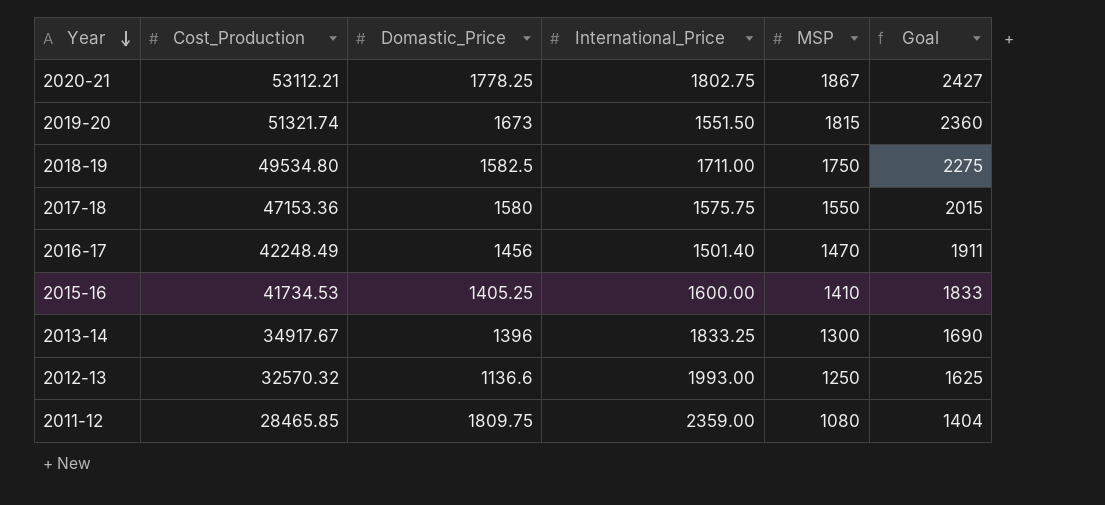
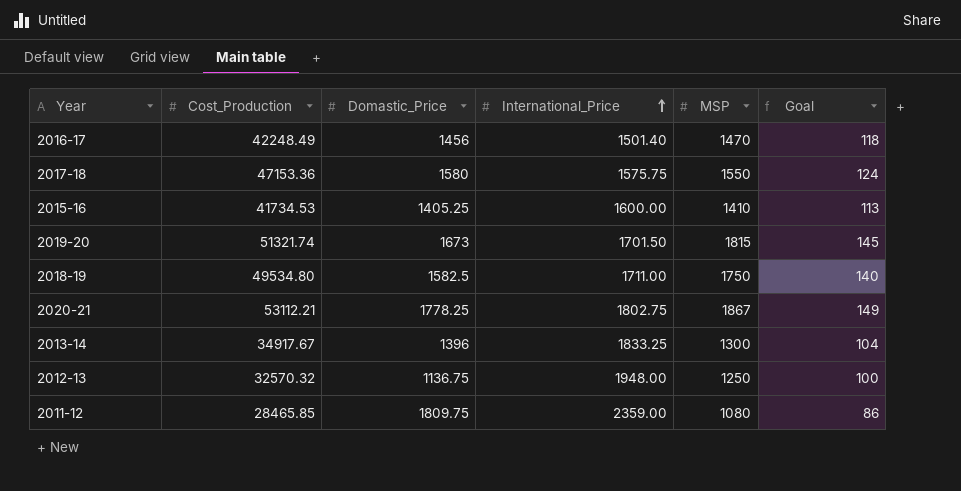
row order: Year descending -> International_Price ascending
column Goal | formula: [MSP] * 1.3 -> [MSP] * 0.08
2019-20 | International_Price: 1551.50 -> 1701.50
2012-13 | Domastic_Price: 1136.6 -> 1136.75
2012-13 | International_Price: 1993.00 -> 1948.00

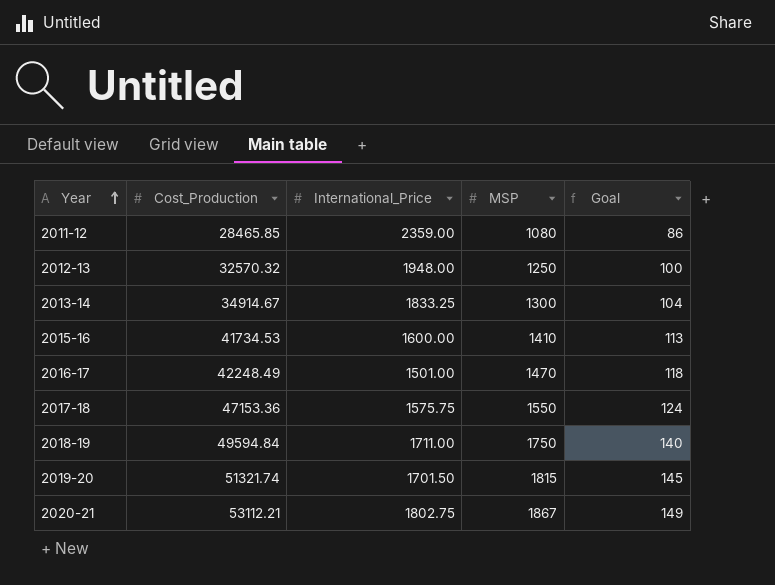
row order: International_Price ascending -> Year ascending
column Domastic_Price | position: 3 -> none
2013-14 | Cost_Production: 34917.67 -> 34914.67
2016-17 | International_Price: 1501.40 -> 1501.00
2018-19 | Cost_Production: 49534.80 -> 49594.84

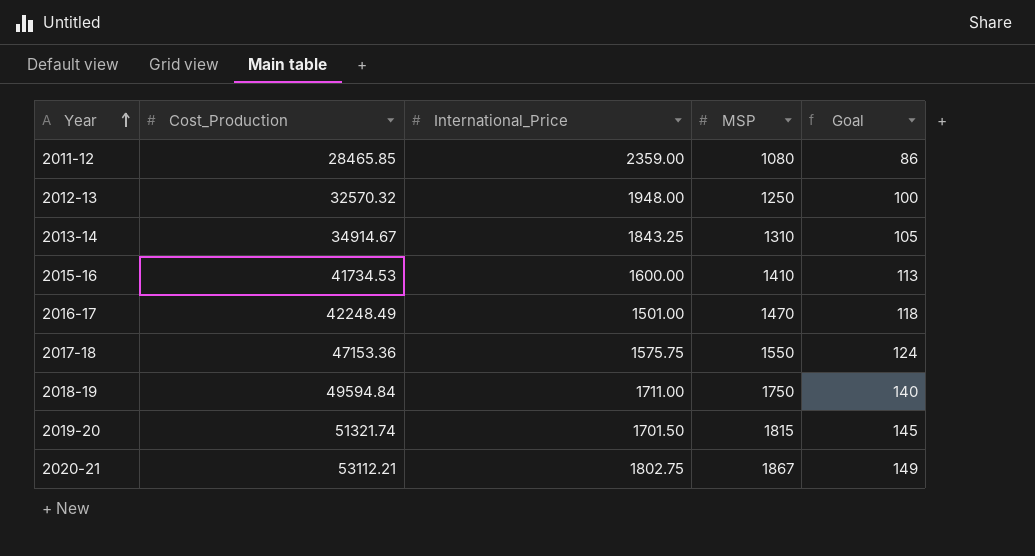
2013-14 | International_Price: 1833.25 -> 1843.25
2013-14 | MSP: 1300 -> 1310
2013-14 | Goal: 104 -> 105

